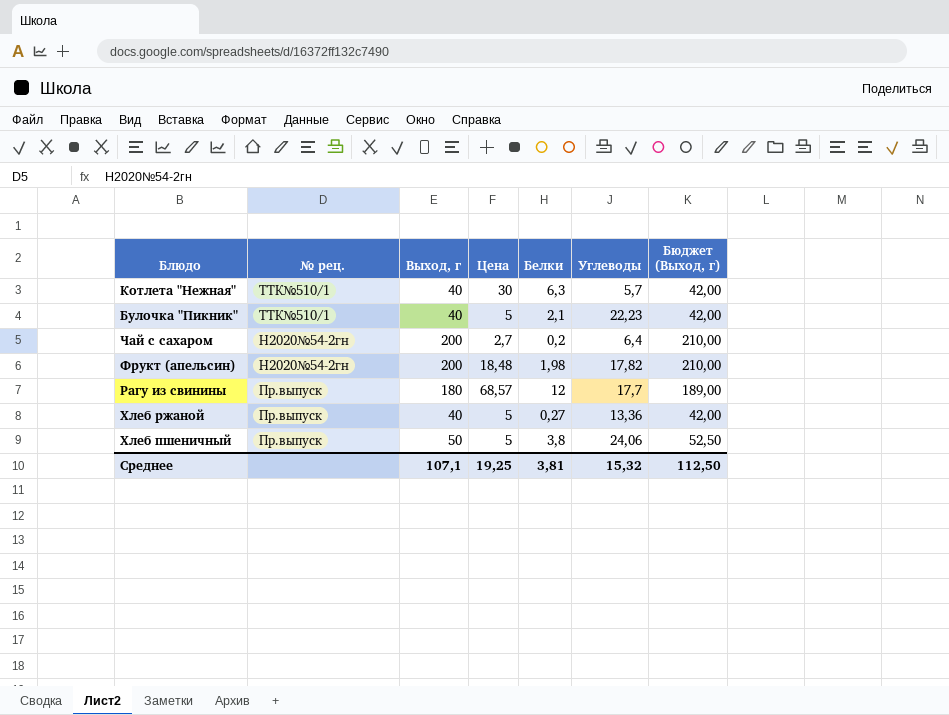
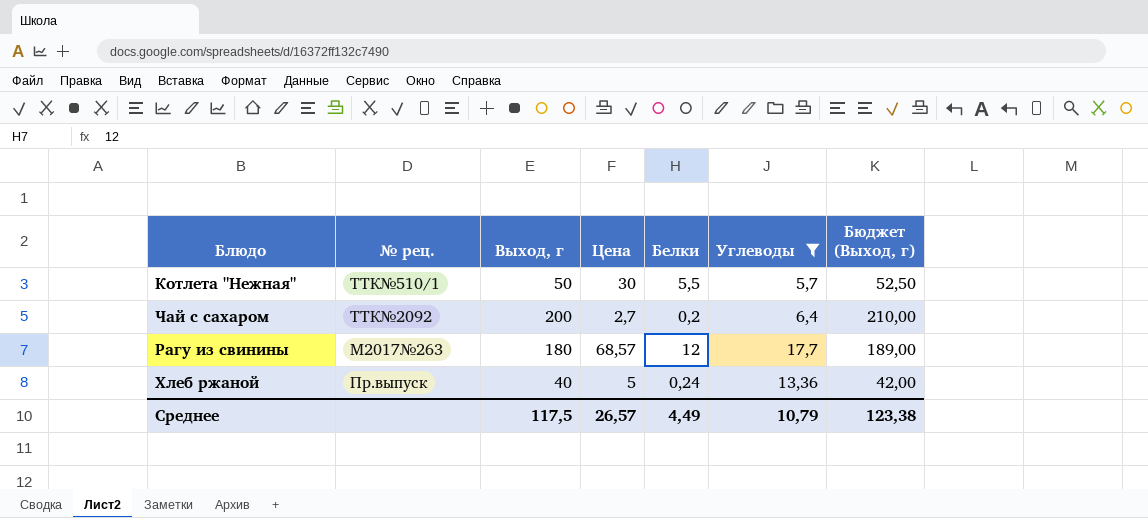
filter: none -> Углеводы <= 17,7
Котлета "Нежная" | Выход, г: 40 -> 50
Котлета "Нежная" | Белки: 6,3 -> 5,5
Котлета "Нежная" | Бюджет (Выход, г): 42,00 -> 52,50
Чай с сахаром | № рец.: Н2020№54-2гн -> ТТК№2092
Рагу из свинины | № рец.: Пр.выпуск -> М2017№263
Хлеб ржаной | Белки: 0,27 -> 0,24
Среднее | Выход, г: 107,1 -> 117,5
Среднее | Цена: 19,25 -> 26,57
Среднее | Белки: 3,81 -> 4,49
Среднее | Углеводы: 15,32 -> 10,79
Среднее | Бюджет (Выход, г): 112,50 -> 123,38

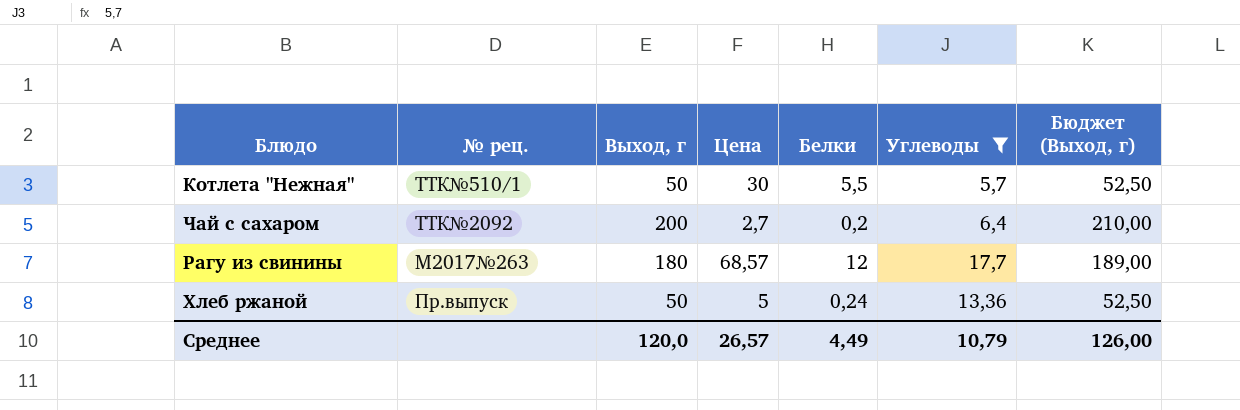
Хлеб ржаной | Выход, г: 40 -> 50
Хлеб ржаной | Бюджет (Выход, г): 42,00 -> 52,50
Среднее | Выход, г: 117,5 -> 120,0
Среднее | Бюджет (Выход, г): 123,38 -> 126,00

